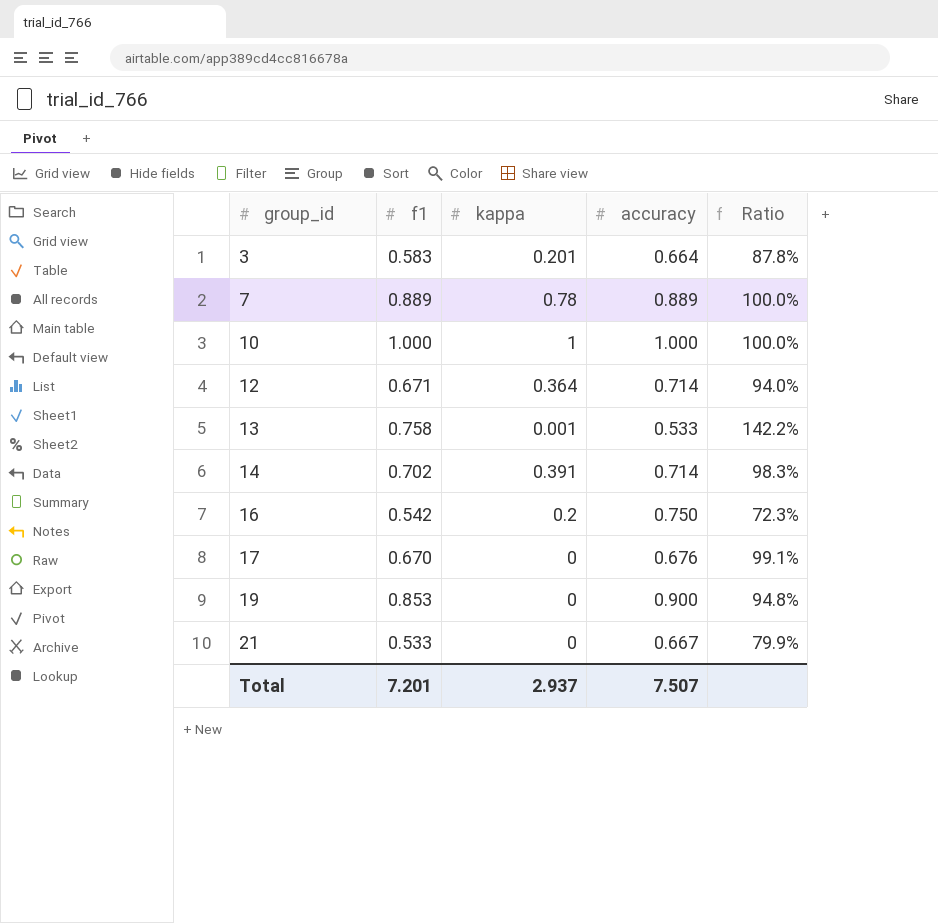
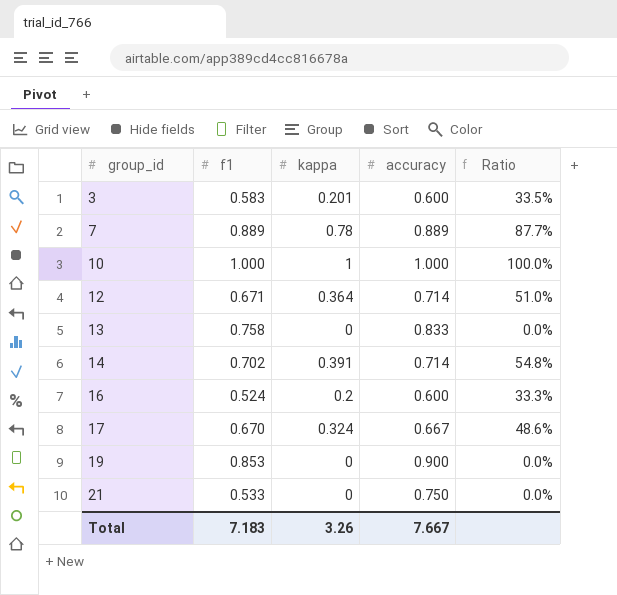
column Ratio | formula: [f1] / [accuracy] -> [kappa] / [accuracy]
3 | accuracy: 0.664 -> 0.600
13 | kappa: 0.001 -> 0
13 | accuracy: 0.533 -> 0.833
16 | f1: 0.542 -> 0.524
16 | accuracy: 0.750 -> 0.600
17 | kappa: 0 -> 0.324
17 | accuracy: 0.676 -> 0.667
21 | accuracy: 0.667 -> 0.750
Total | f1: 7.201 -> 7.183
Total | kappa: 2.937 -> 3.26
Total | accuracy: 7.507 -> 7.667

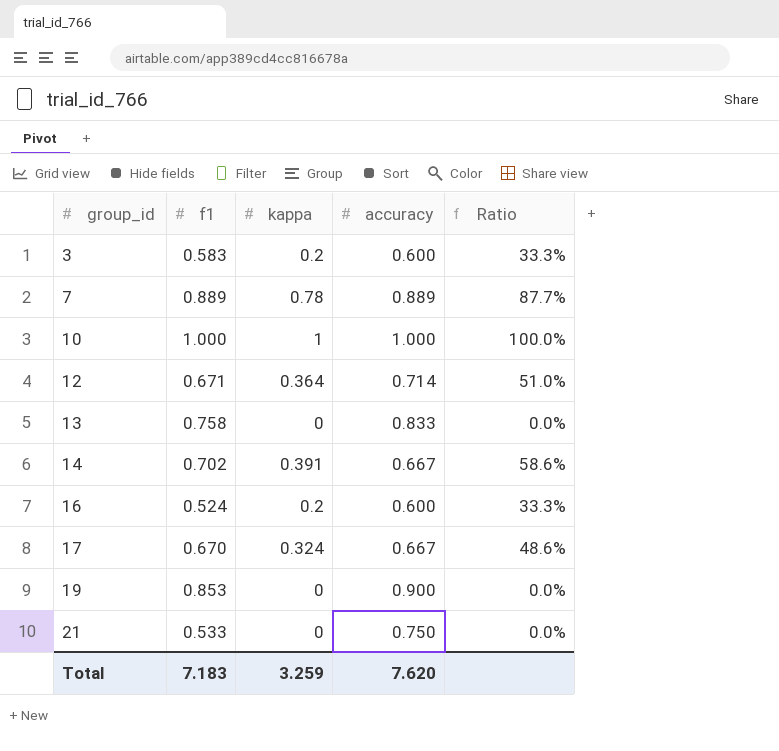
3 | kappa: 0.201 -> 0.2
3 | Ratio: 33.5% -> 33.3%
14 | accuracy: 0.714 -> 0.667
14 | Ratio: 54.8% -> 58.6%
Total | kappa: 3.26 -> 3.259
Total | accuracy: 7.667 -> 7.620

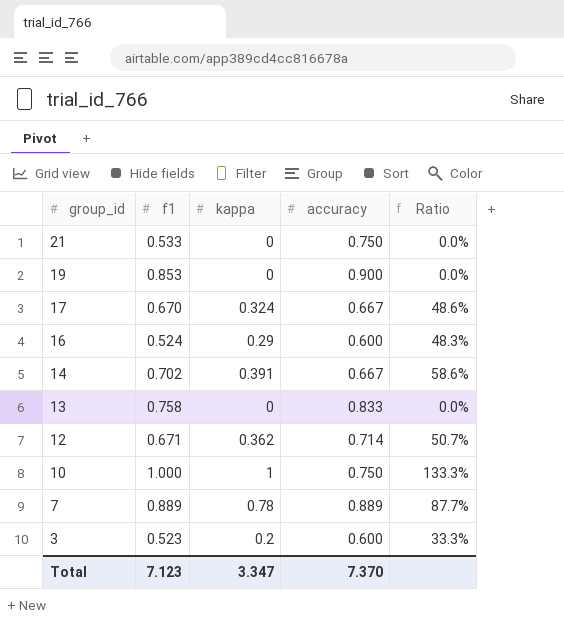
row order: group_id ascending -> group_id descending
16 | kappa: 0.2 -> 0.29
16 | Ratio: 33.3% -> 48.3%
12 | kappa: 0.364 -> 0.362
12 | Ratio: 51.0% -> 50.7%
10 | accuracy: 1.000 -> 0.750
10 | Ratio: 100.0% -> 133.3%
3 | f1: 0.583 -> 0.523
Total | f1: 7.183 -> 7.123
Total | kappa: 3.259 -> 3.347
Total | accuracy: 7.620 -> 7.370

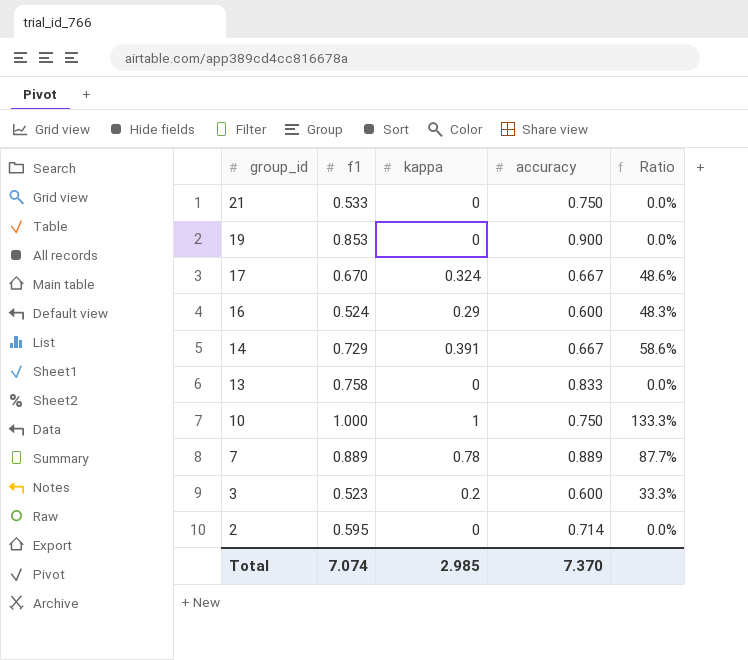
row 12: 0.671 | 0.362 | 0.714 | 50.7% -> none
14 | f1: 0.702 -> 0.729
row 2: none -> 0.595 | 0 | 0.714 | 0.0%
Total | f1: 7.123 -> 7.074
Total | kappa: 3.347 -> 2.985

